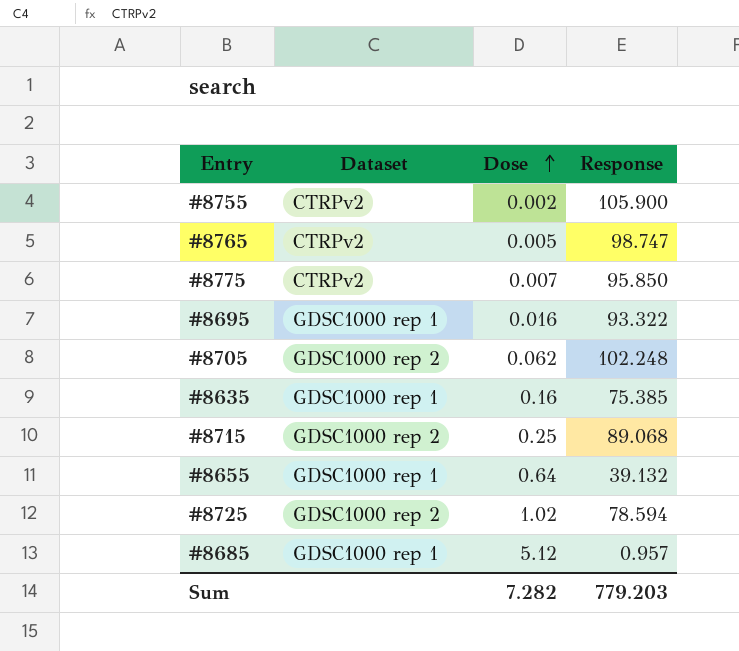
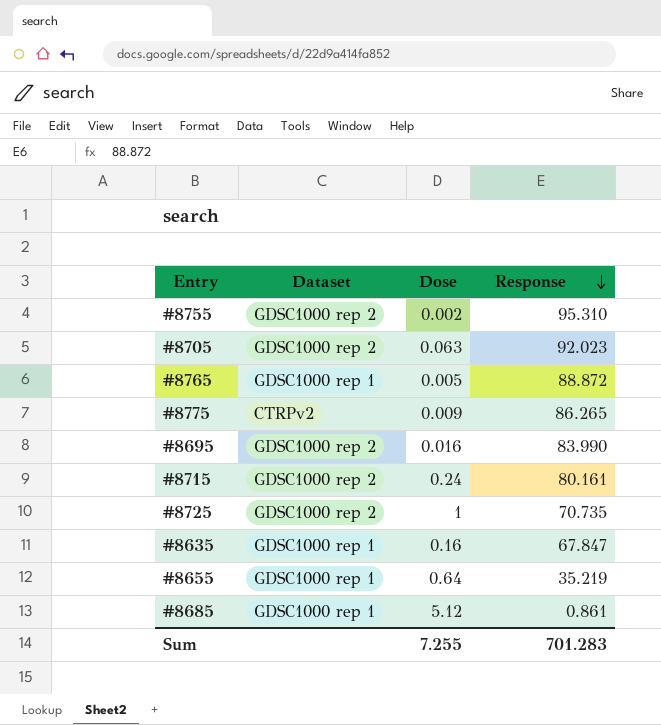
row order: Dose ascending -> Response descending
#8755 | Dataset: CTRPv2 -> GDSC1000 rep 2
#8755 | Response: 105.900 -> 95.310
#8705 | Dose: 0.062 -> 0.063
#8705 | Response: 102.248 -> 92.023
#8765 | Dataset: CTRPv2 -> GDSC1000 rep 1
#8765 | Response: 98.747 -> 88.872
#8775 | Dose: 0.007 -> 0.009
#8775 | Response: 95.850 -> 86.265
#8695 | Dataset: GDSC1000 rep 1 -> GDSC1000 rep 2
#8695 | Response: 93.322 -> 83.990
#8715 | Dose: 0.25 -> 0.24
#8715 | Response: 89.068 -> 80.161
#8725 | Dose: 1.02 -> 1
#8725 | Response: 78.594 -> 70.735
#8635 | Response: 75.385 -> 67.847
#8655 | Response: 39.132 -> 35.219
#8685 | Response: 0.957 -> 0.861
Sum | Dose: 7.282 -> 7.255
Sum | Response: 779.203 -> 701.283

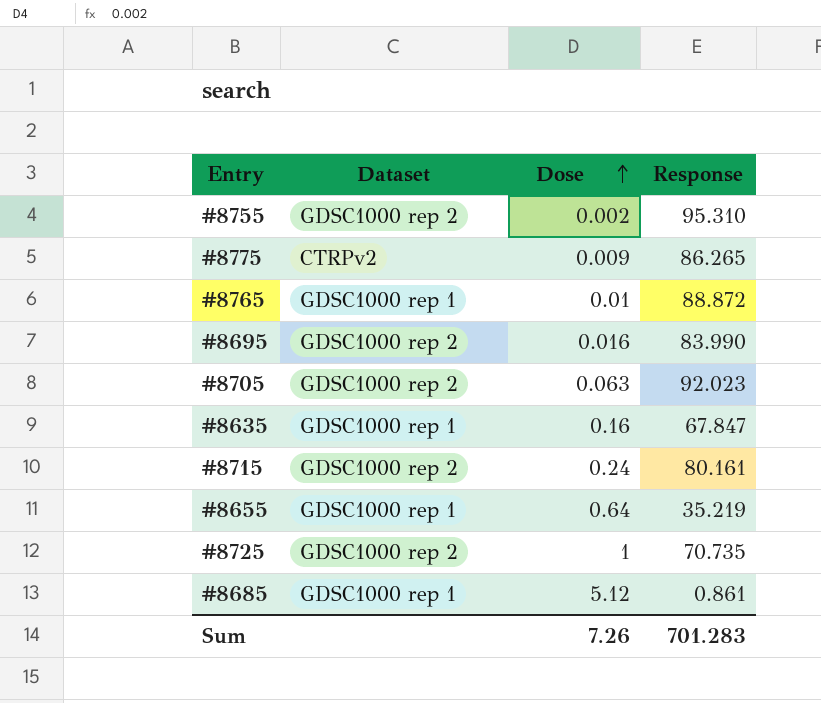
row order: Response descending -> Dose ascending
#8765 | Dose: 0.005 -> 0.01
Sum | Dose: 7.255 -> 7.26

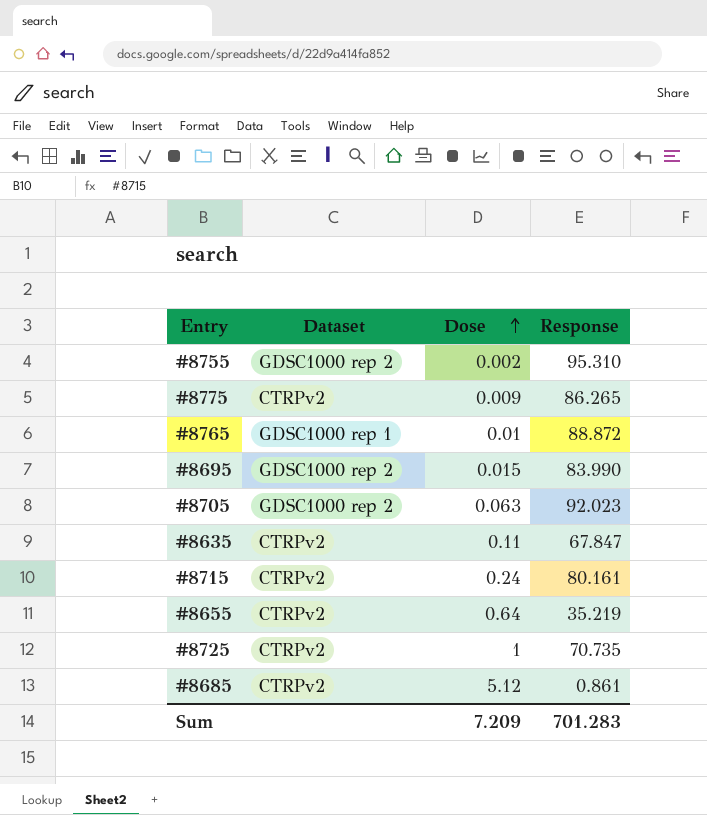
#8695 | Dose: 0.016 -> 0.015
#8635 | Dataset: GDSC1000 rep 1 -> CTRPv2
#8635 | Dose: 0.16 -> 0.11
#8715 | Dataset: GDSC1000 rep 2 -> CTRPv2
#8655 | Dataset: GDSC1000 rep 1 -> CTRPv2
#8725 | Dataset: GDSC1000 rep 2 -> CTRPv2
#8685 | Dataset: GDSC1000 rep 1 -> CTRPv2
Sum | Dose: 7.26 -> 7.209

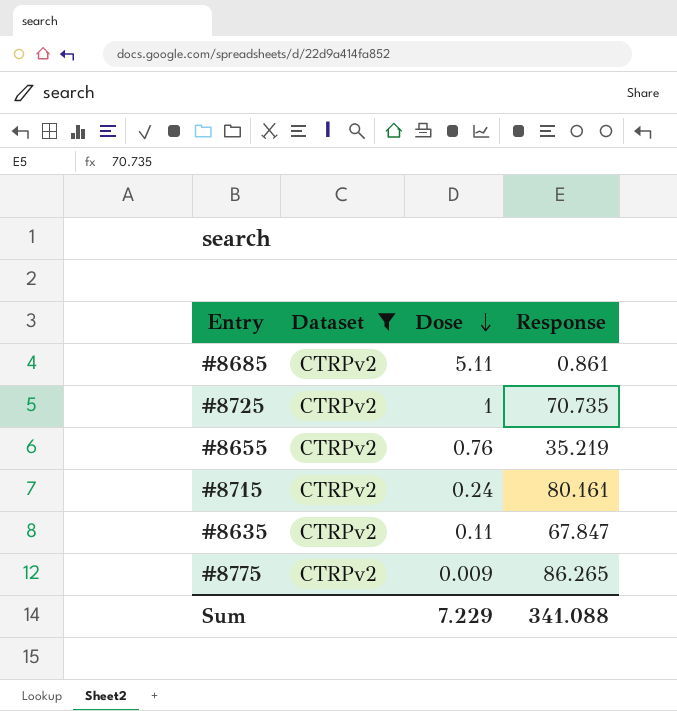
filter: none -> Dataset = CTRPv2
row order: Dose ascending -> Dose descending
#8685 | Dose: 5.12 -> 5.11
#8655 | Dose: 0.64 -> 0.76
Sum | Dose: 7.209 -> 7.229
Sum | Response: 701.283 -> 341.088

